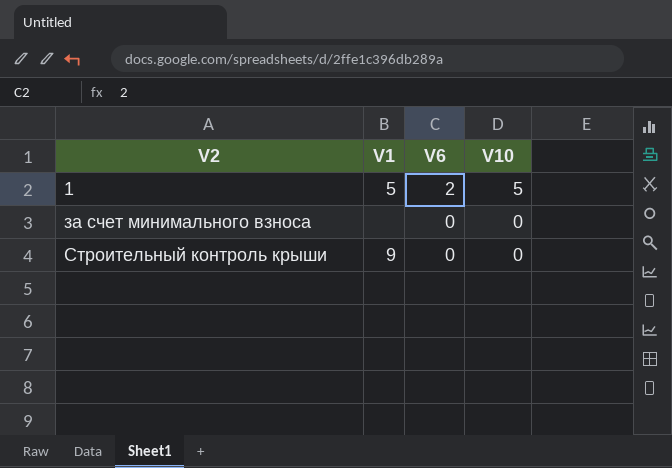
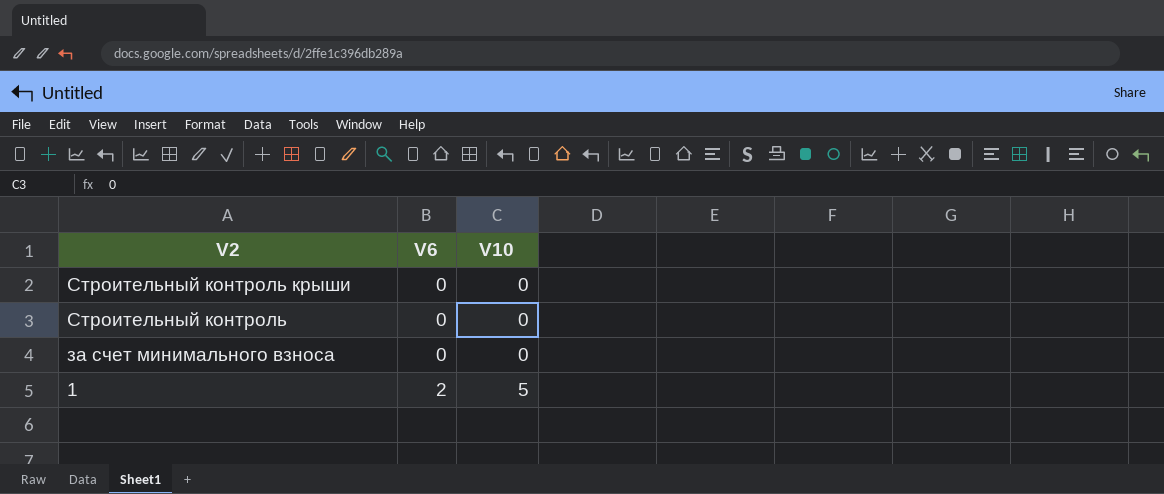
row order: V2 ascending -> V2 descending
column V1 | position: 2 -> none
row Строительный контроль: none -> 0 | 0

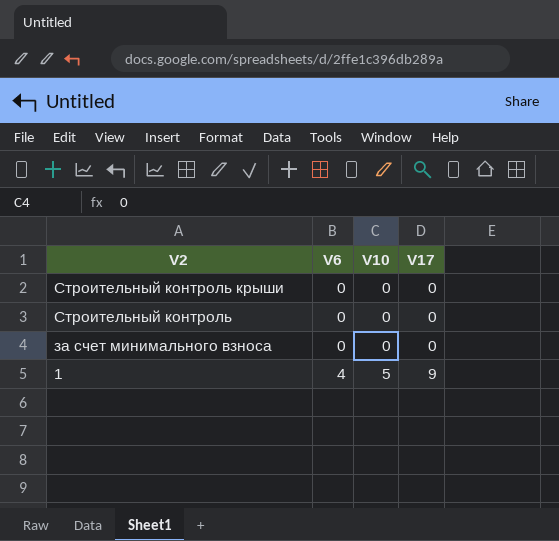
column V17 | position: none -> 4
1 | V6: 2 -> 4

